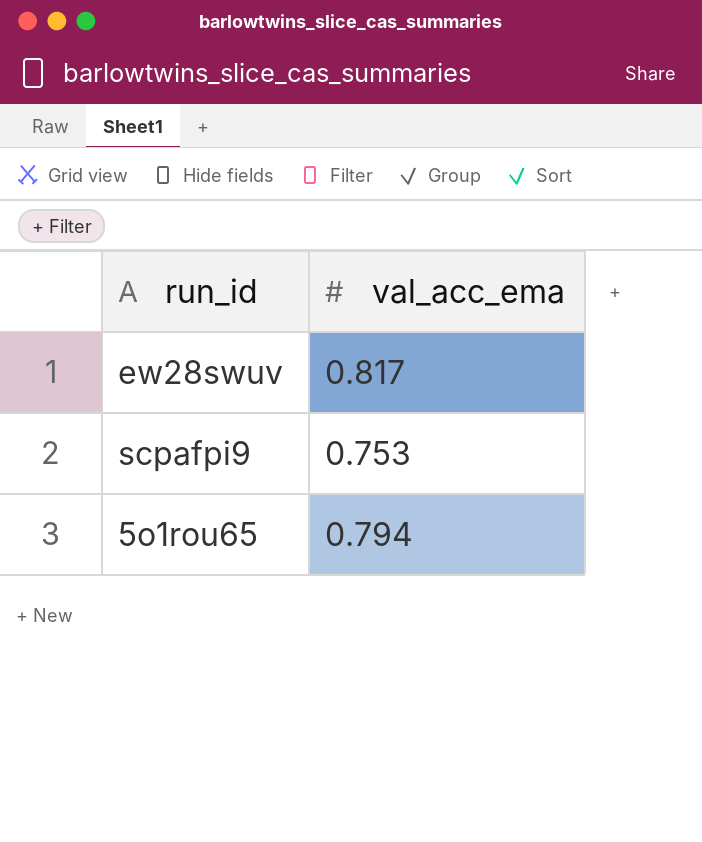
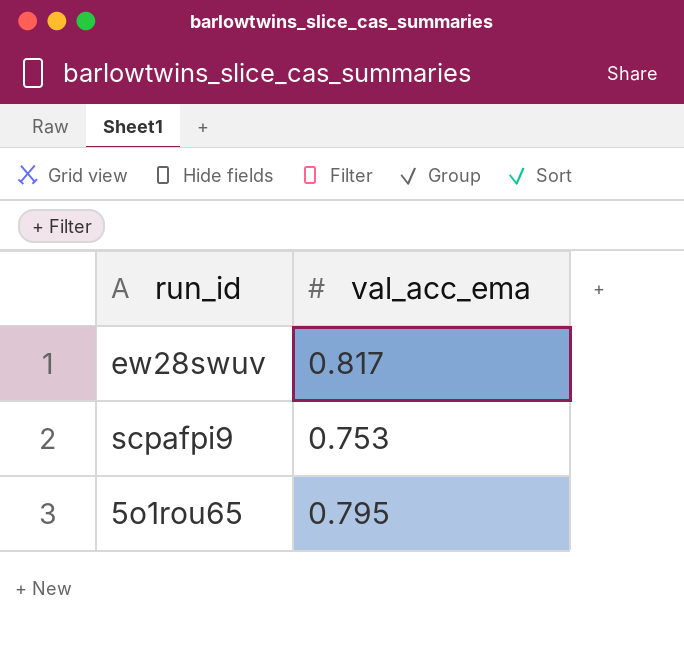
5o1rou65 | val_acc_ema: 0.794 -> 0.795

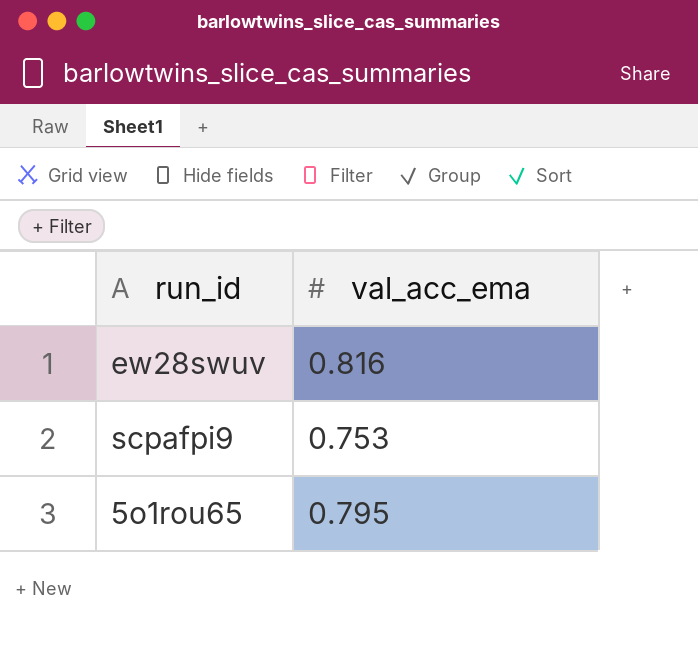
ew28swuv | val_acc_ema: 0.817 -> 0.816

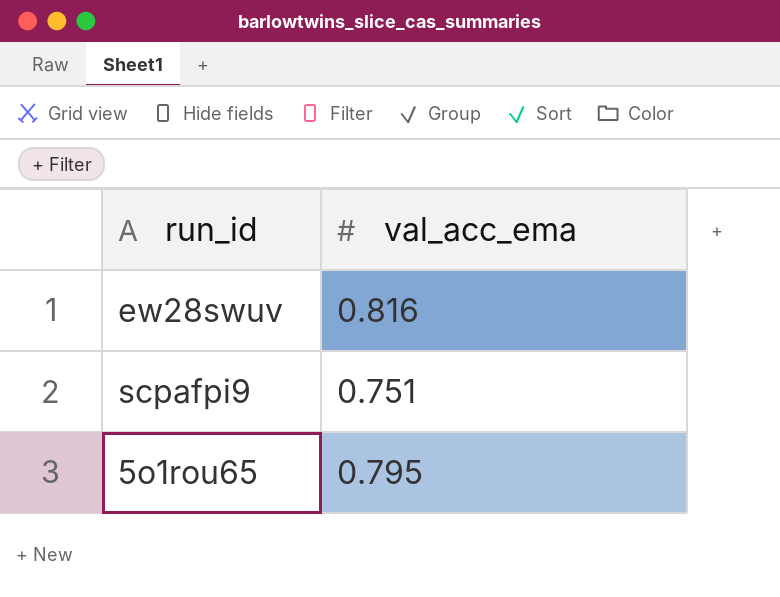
scpafpi9 | val_acc_ema: 0.753 -> 0.751

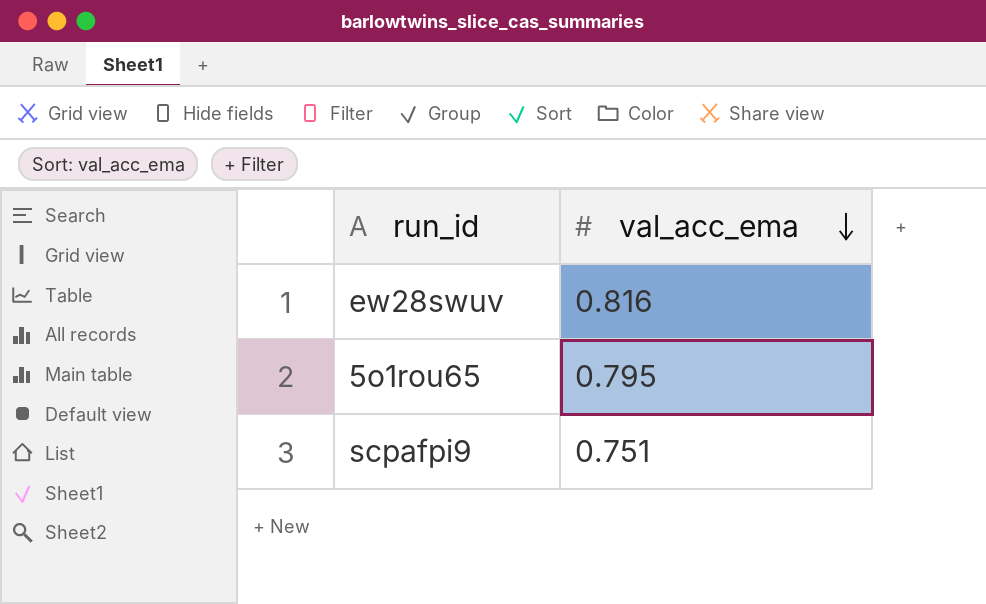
row order: none -> val_acc_ema descending

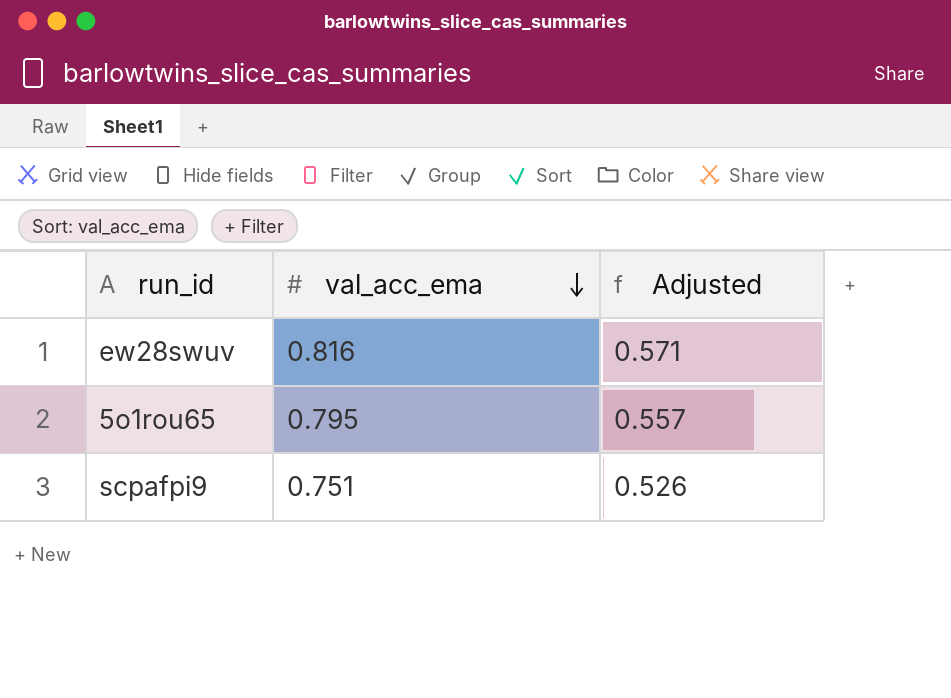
column Adjusted | formula: none -> [val_acc_ema] * 0.7

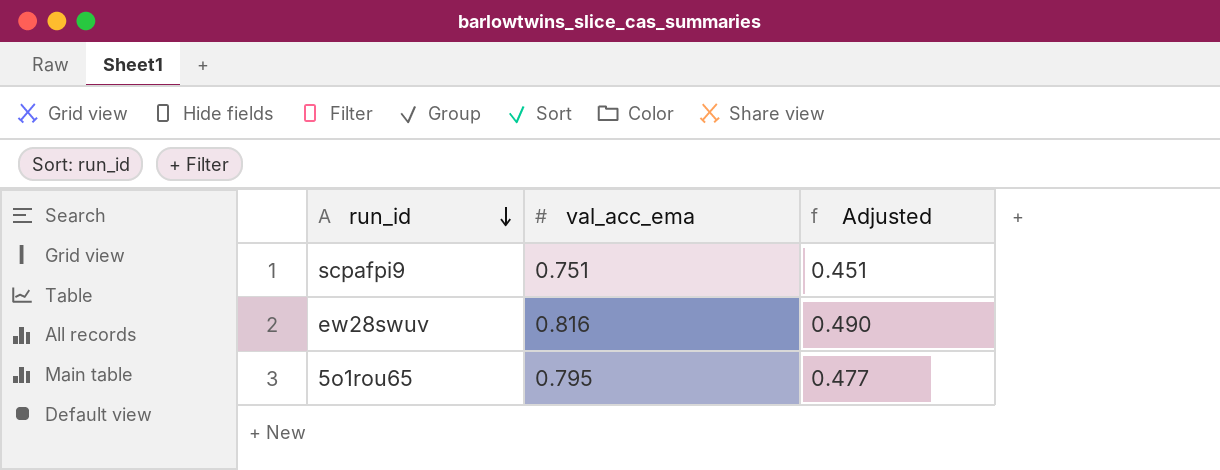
row order: val_acc_ema descending -> run_id descending
column Adjusted | formula: [val_acc_ema] * 0.7 -> [val_acc_ema] * 0.6

